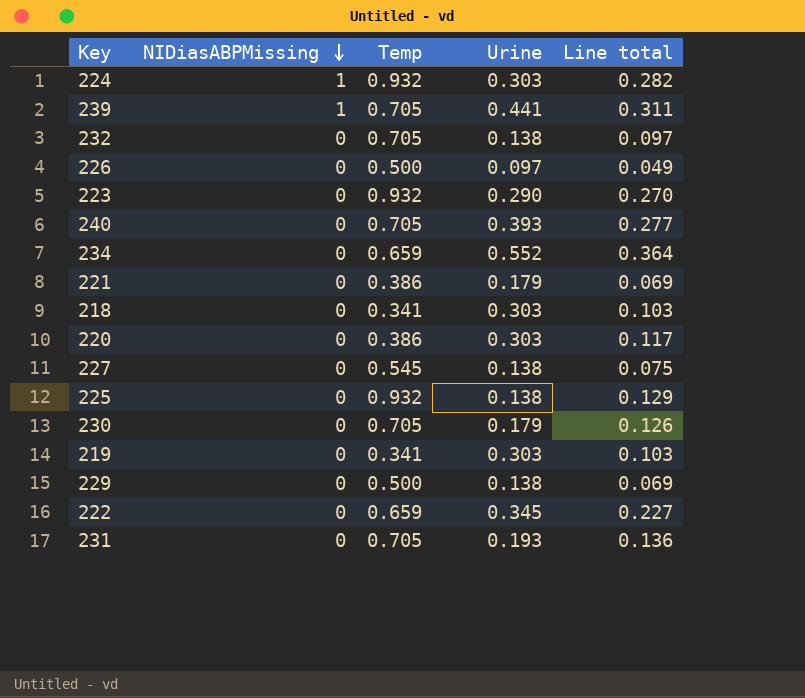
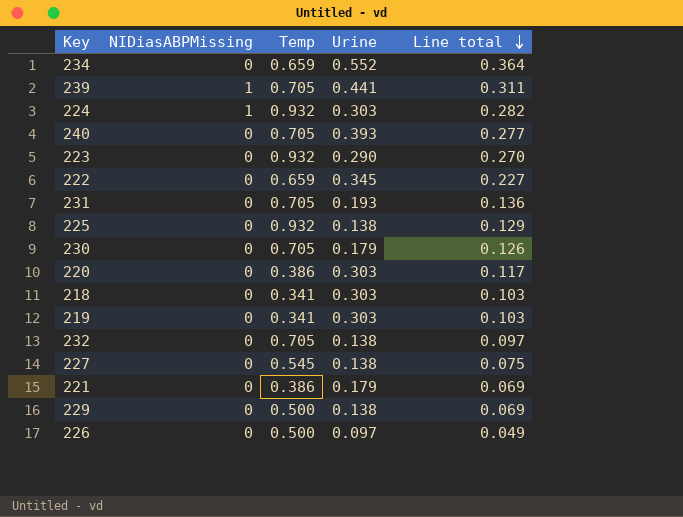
row order: NIDiasABPMissing descending -> Line total descending

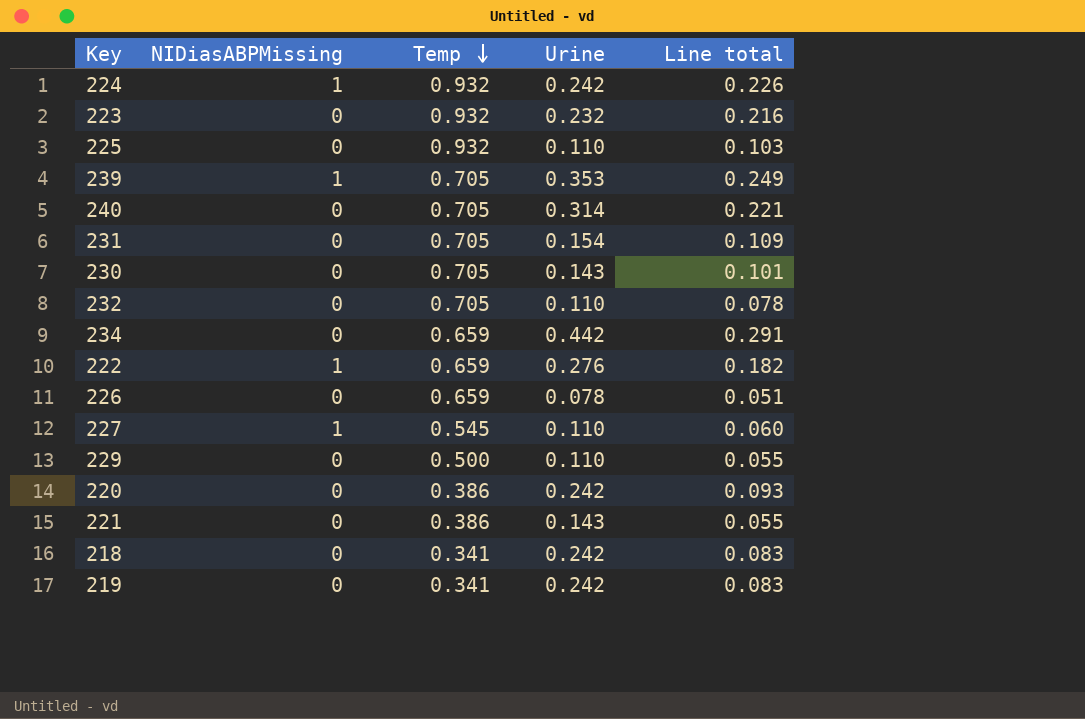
row order: Line total descending -> Temp descending
224 | Urine: 0.303 -> 0.242
224 | Line total: 0.282 -> 0.226
223 | Urine: 0.290 -> 0.232
223 | Line total: 0.270 -> 0.216
225 | Urine: 0.138 -> 0.110
225 | Line total: 0.129 -> 0.103
239 | Urine: 0.441 -> 0.353
239 | Line total: 0.311 -> 0.249
240 | Urine: 0.393 -> 0.314
240 | Line total: 0.277 -> 0.221
231 | Urine: 0.193 -> 0.154
231 | Line total: 0.136 -> 0.109
230 | Urine: 0.179 -> 0.143
230 | Line total: 0.126 -> 0.101
232 | Urine: 0.138 -> 0.110
232 | Line total: 0.097 -> 0.078
234 | Urine: 0.552 -> 0.442
234 | Line total: 0.364 -> 0.291
222 | NIDiasABPMissing: 0 -> 1
222 | Urine: 0.345 -> 0.276
222 | Line total: 0.227 -> 0.182
226 | Temp: 0.500 -> 0.659
226 | Urine: 0.097 -> 0.078
226 | Line total: 0.049 -> 0.051
227 | NIDiasABPMissing: 0 -> 1
227 | Urine: 0.138 -> 0.110
227 | Line total: 0.075 -> 0.060
229 | Urine: 0.138 -> 0.110
229 | Line total: 0.069 -> 0.055
220 | Urine: 0.303 -> 0.242
220 | Line total: 0.117 -> 0.093
221 | Urine: 0.179 -> 0.143
221 | Line total: 0.069 -> 0.055
218 | Urine: 0.303 -> 0.242
218 | Line total: 0.103 -> 0.083
219 | Urine: 0.303 -> 0.242
219 | Line total: 0.103 -> 0.083

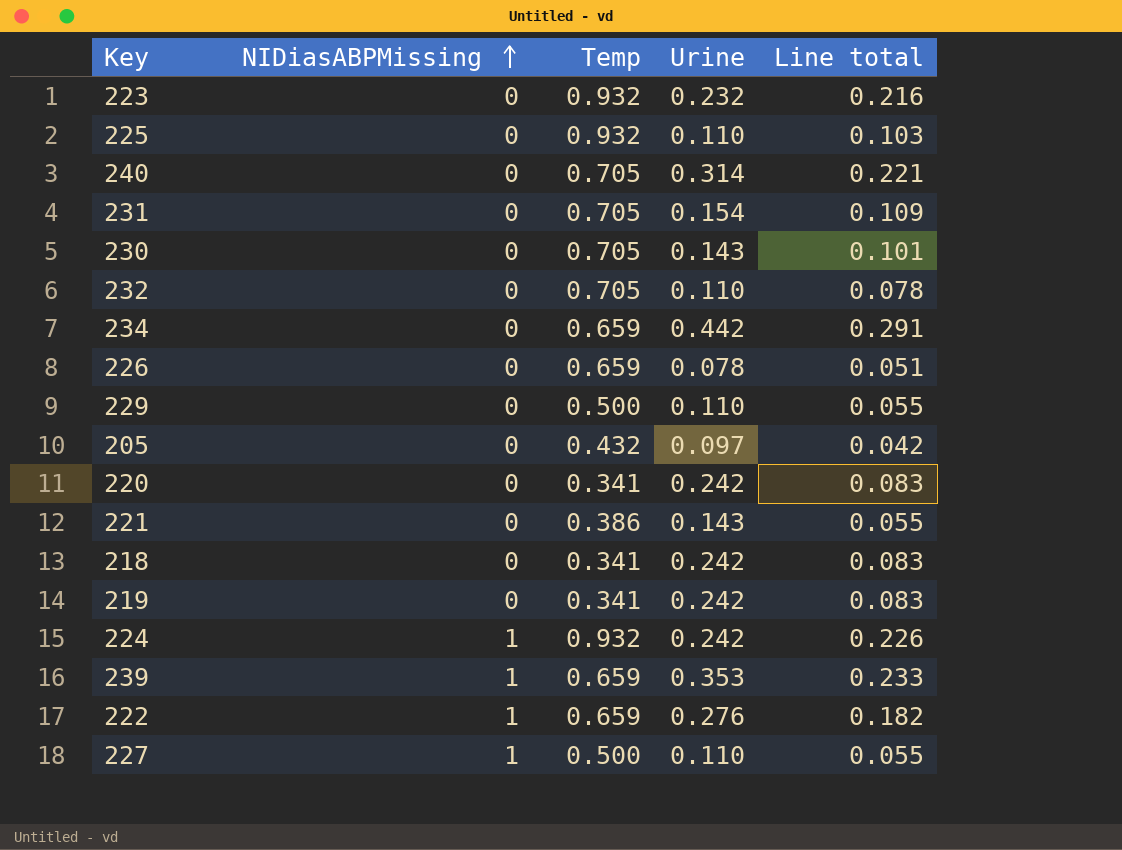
row order: Temp descending -> NIDiasABPMissing ascending
row 205: none -> 0 | 0.432 | 0.097 | 0.042
220 | Temp: 0.386 -> 0.341
220 | Line total: 0.093 -> 0.083
239 | Temp: 0.705 -> 0.659
239 | Line total: 0.249 -> 0.233
227 | Temp: 0.545 -> 0.500
227 | Line total: 0.060 -> 0.055

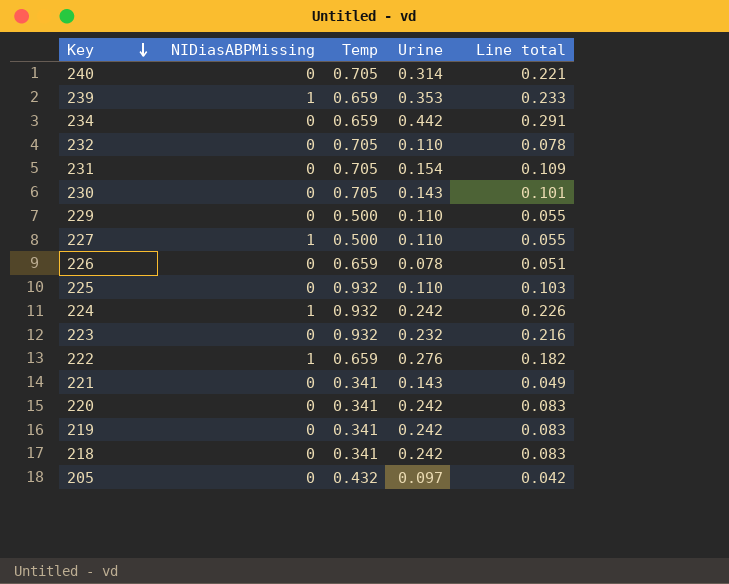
row order: NIDiasABPMissing ascending -> Key descending
221 | Temp: 0.386 -> 0.341
221 | Line total: 0.055 -> 0.049

